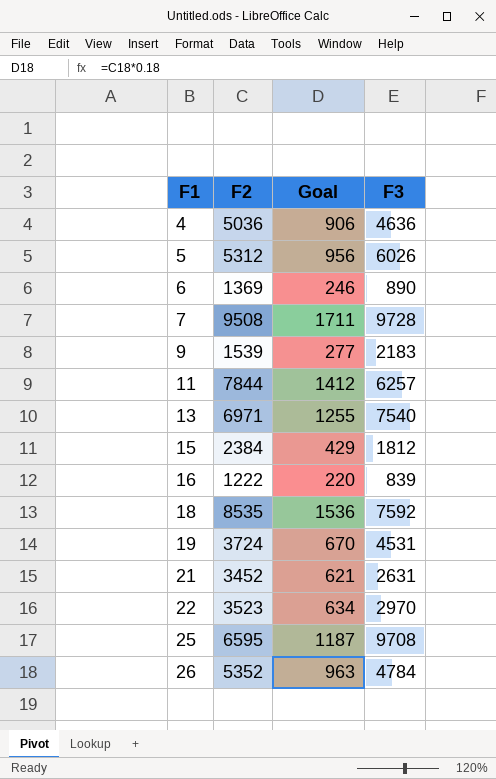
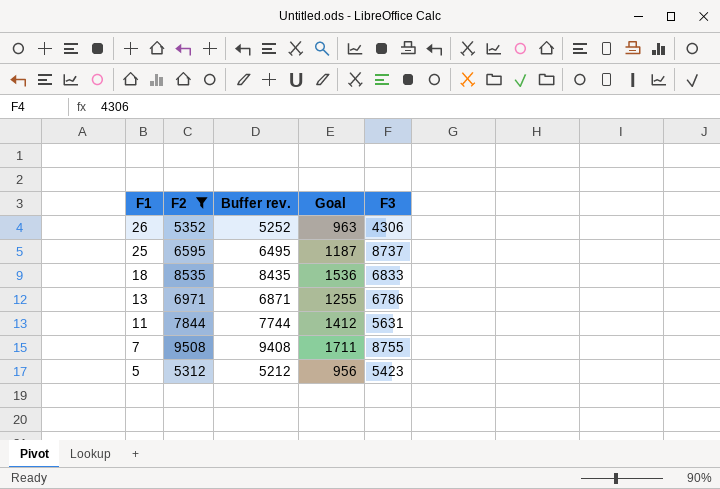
filter: none -> F2 >= 5312
row order: F1 ascending -> F1 descending
column Buffer rev. | formula: none -> [F2] - 100
26 | F3: 4784 -> 4306
25 | F3: 9708 -> 8737
18 | F3: 7592 -> 6833
13 | F3: 7540 -> 6786
11 | F3: 6257 -> 5631
7 | F3: 9728 -> 8755
5 | F3: 6026 -> 5423

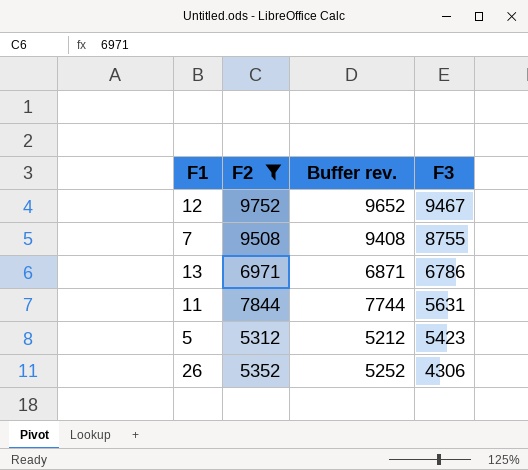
row order: F1 descending -> F3 descending
column Goal | formula: [F2] * 0.18 -> none
row 25: 6595 | 6495 | 1187 | 8737 -> none
row 18: 8535 | 8435 | 1536 | 6833 -> none
row 12: none -> 9752 | 9652 | 9467

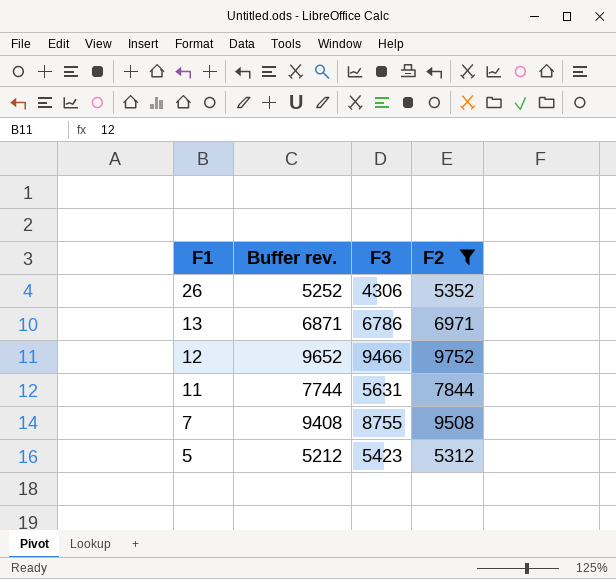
row order: F3 descending -> F1 descending
column F2 | position: 2 -> 4
12 | F3: 9467 -> 9466

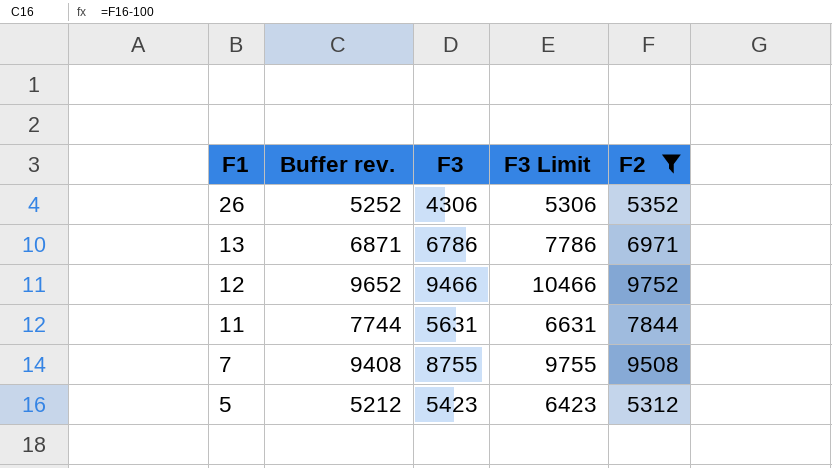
column F3 Limit | formula: none -> [F3] + 1000

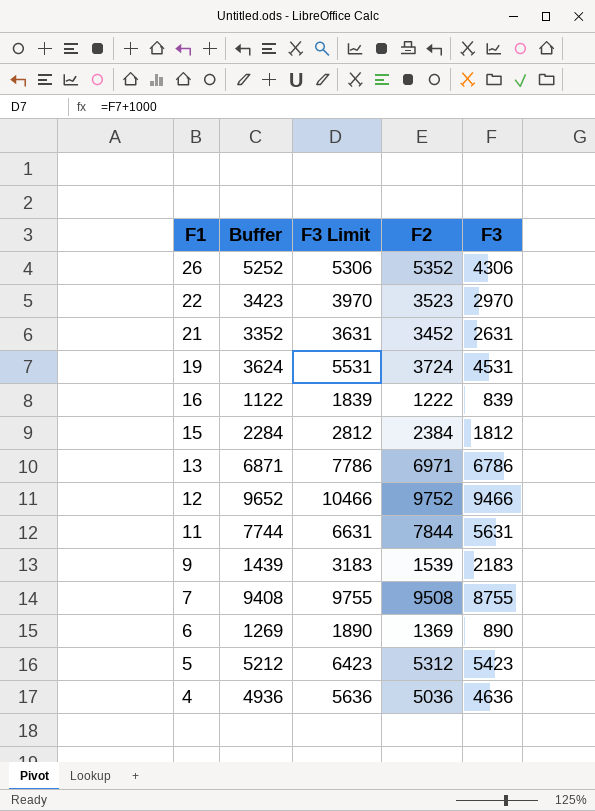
filter: F2 >= 5312 -> none
column name: Buffer rev. -> Buffer
column F3 | position: 3 -> 5

